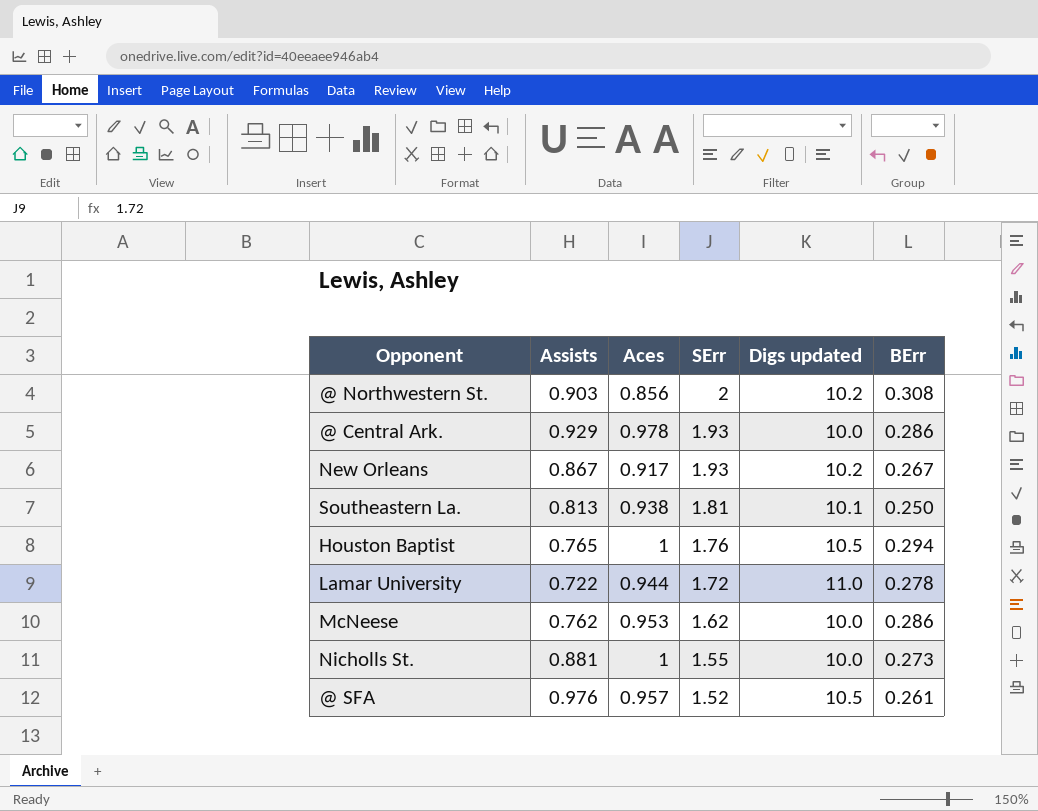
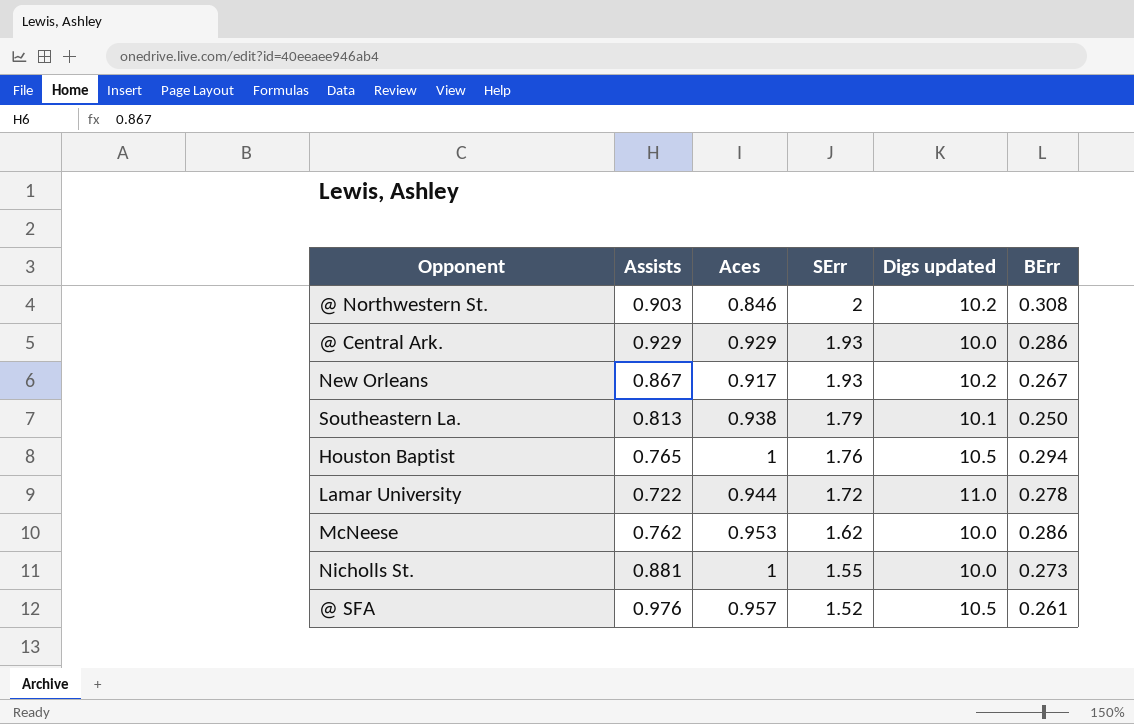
@ Northwestern St. | Aces: 0.856 -> 0.846
@ Central Ark. | Aces: 0.978 -> 0.929
Southeastern La. | SErr: 1.81 -> 1.79

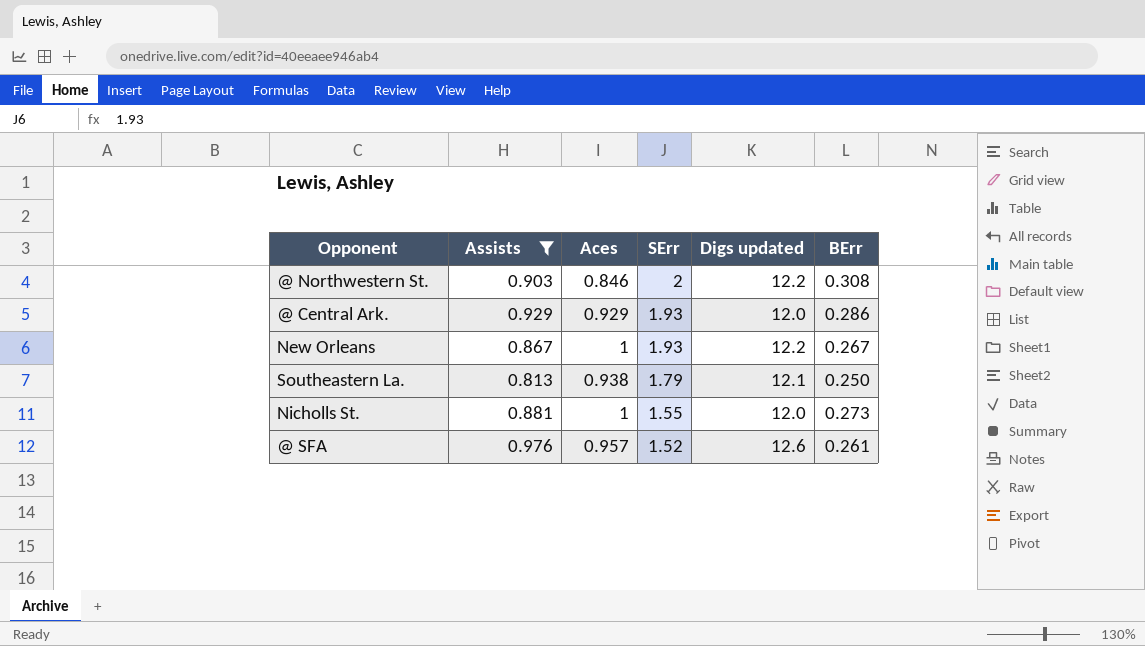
filter: none -> Assists >= 0.813
@ Northwestern St. | Digs updated: 10.2 -> 12.2
@ Central Ark. | Digs updated: 10.0 -> 12.0
New Orleans | Aces: 0.917 -> 1
New Orleans | Digs updated: 10.2 -> 12.2
Southeastern La. | Digs updated: 10.1 -> 12.1
Nicholls St. | Digs updated: 10.0 -> 12.0
@ SFA | Digs updated: 10.5 -> 12.6

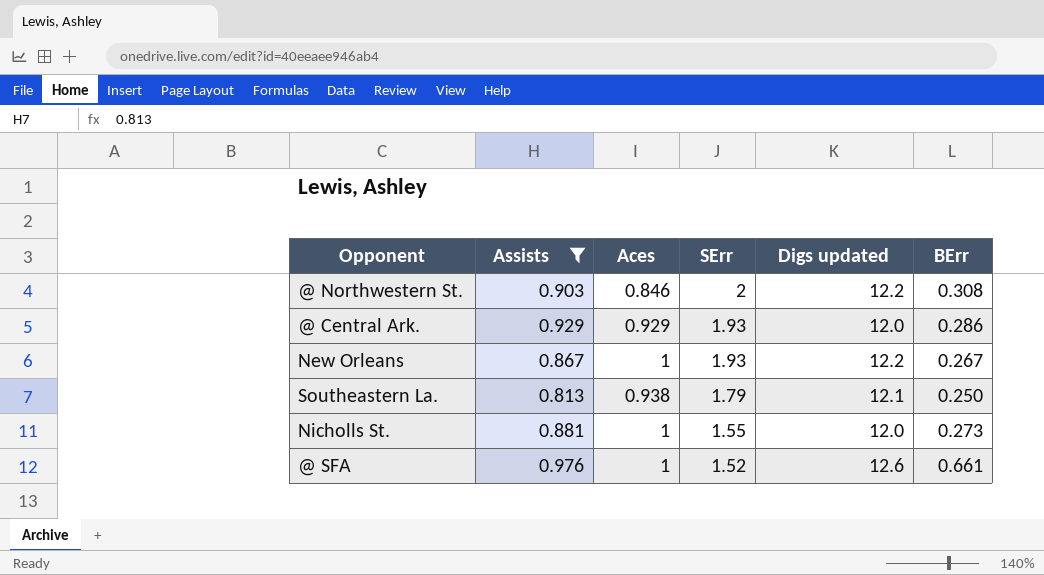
@ SFA | Aces: 0.957 -> 1
@ SFA | BErr: 0.261 -> 0.661

